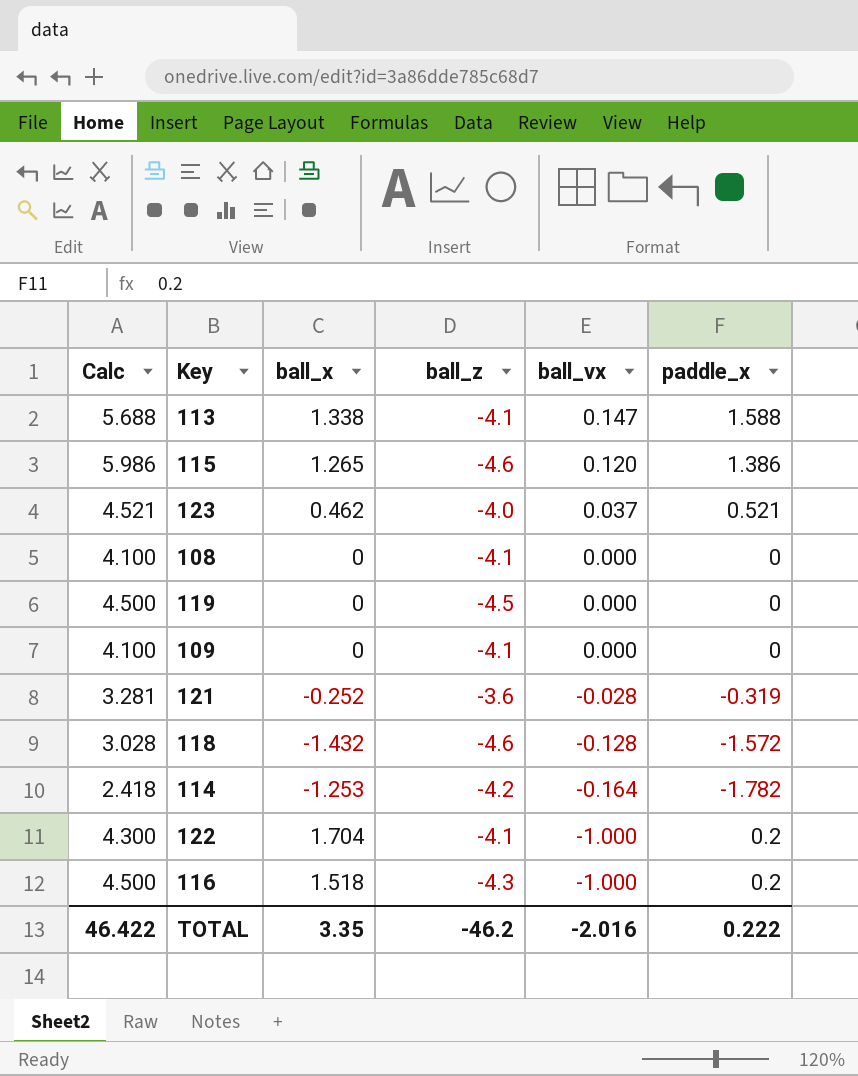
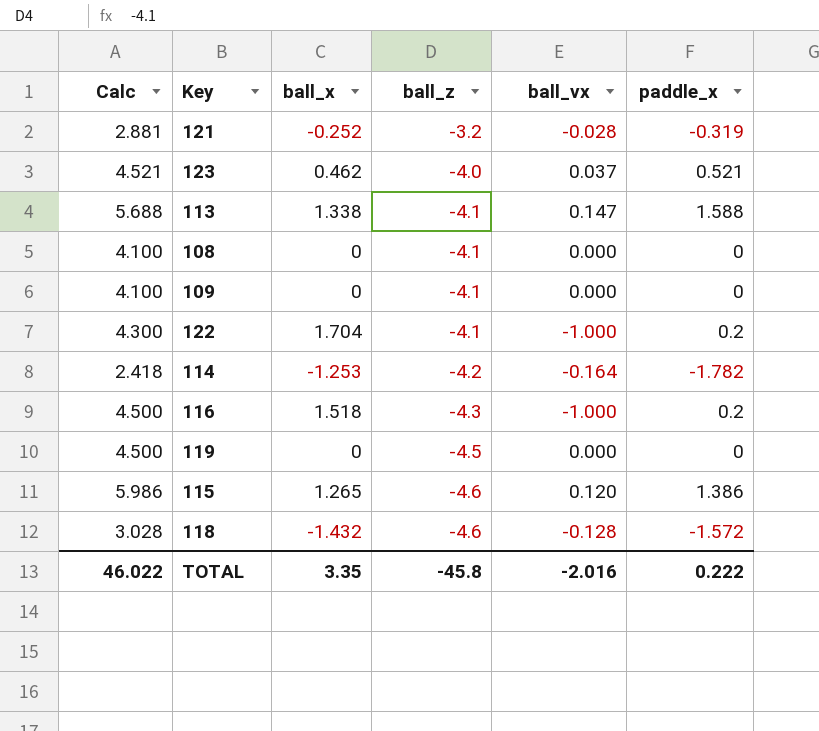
row order: ball_vx descending -> ball_z descending
121 | Calc: 3.281 -> 2.881
121 | ball_z: -3.6 -> -3.2
TOTAL | Calc: 46.422 -> 46.022
TOTAL | ball_z: -46.2 -> -45.8

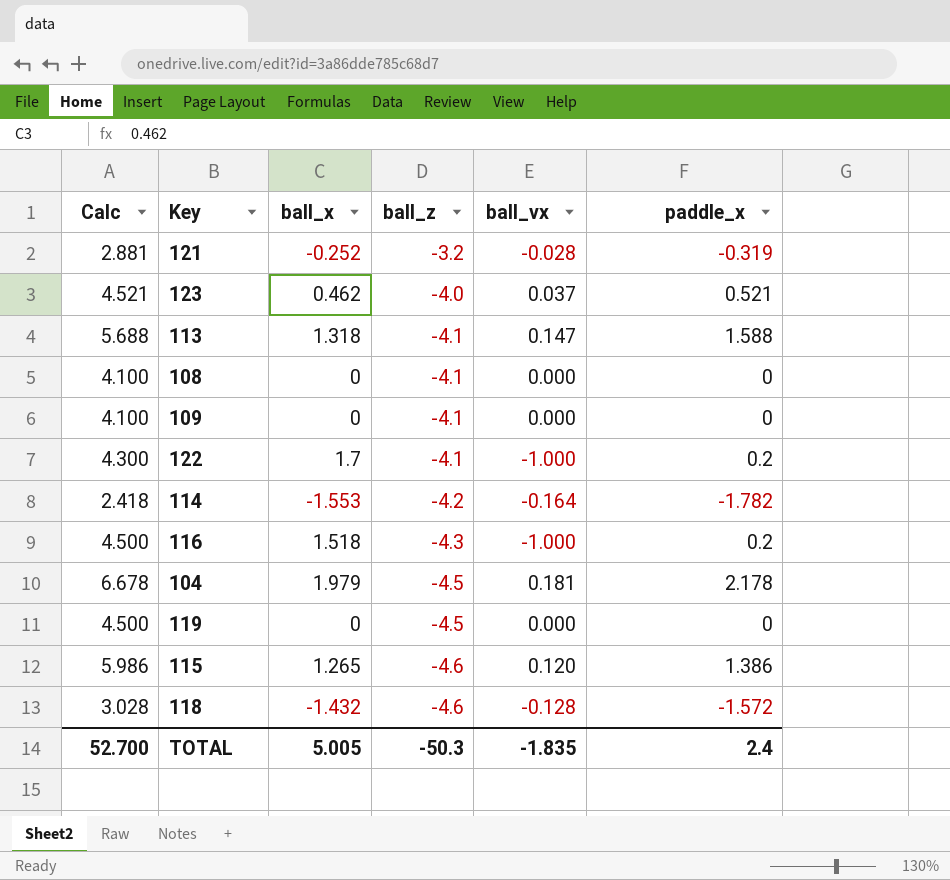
113 | ball_x: 1.338 -> 1.318
122 | ball_x: 1.704 -> 1.7
114 | ball_x: -1.253 -> -1.553
row 104: none -> 6.678 | 1.979 | -4.5 | 0.181 | 2.178
TOTAL | Calc: 46.022 -> 52.700
TOTAL | ball_x: 3.35 -> 5.005
TOTAL | ball_z: -45.8 -> -50.3
TOTAL | ball_vx: -2.016 -> -1.835
TOTAL | paddle_x: 0.222 -> 2.4

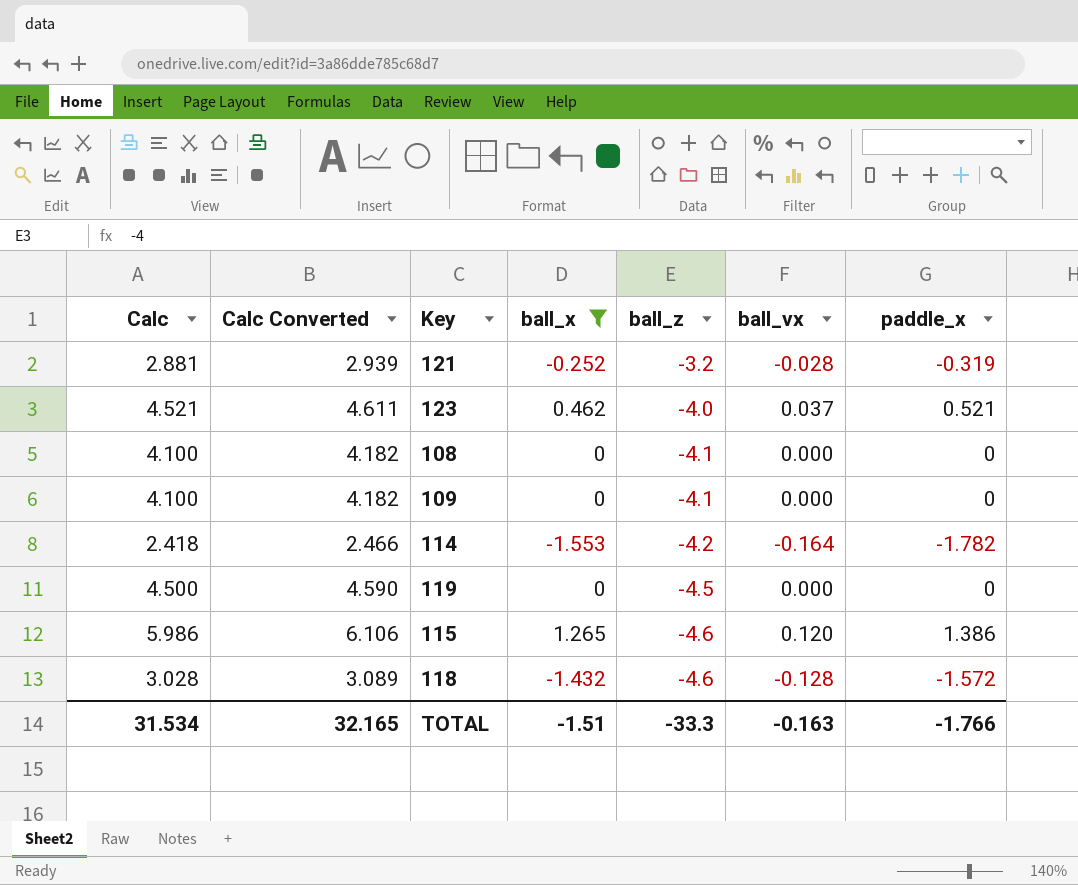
filter: none -> ball_x <= 1.265
column Calc Converted | formula: none -> [Calc] * 1.02
TOTAL | Calc: 52.700 -> 31.534
TOTAL | ball_x: 5.005 -> -1.51
TOTAL | ball_z: -50.3 -> -33.3
TOTAL | ball_vx: -1.835 -> -0.163
TOTAL | paddle_x: 2.4 -> -1.766

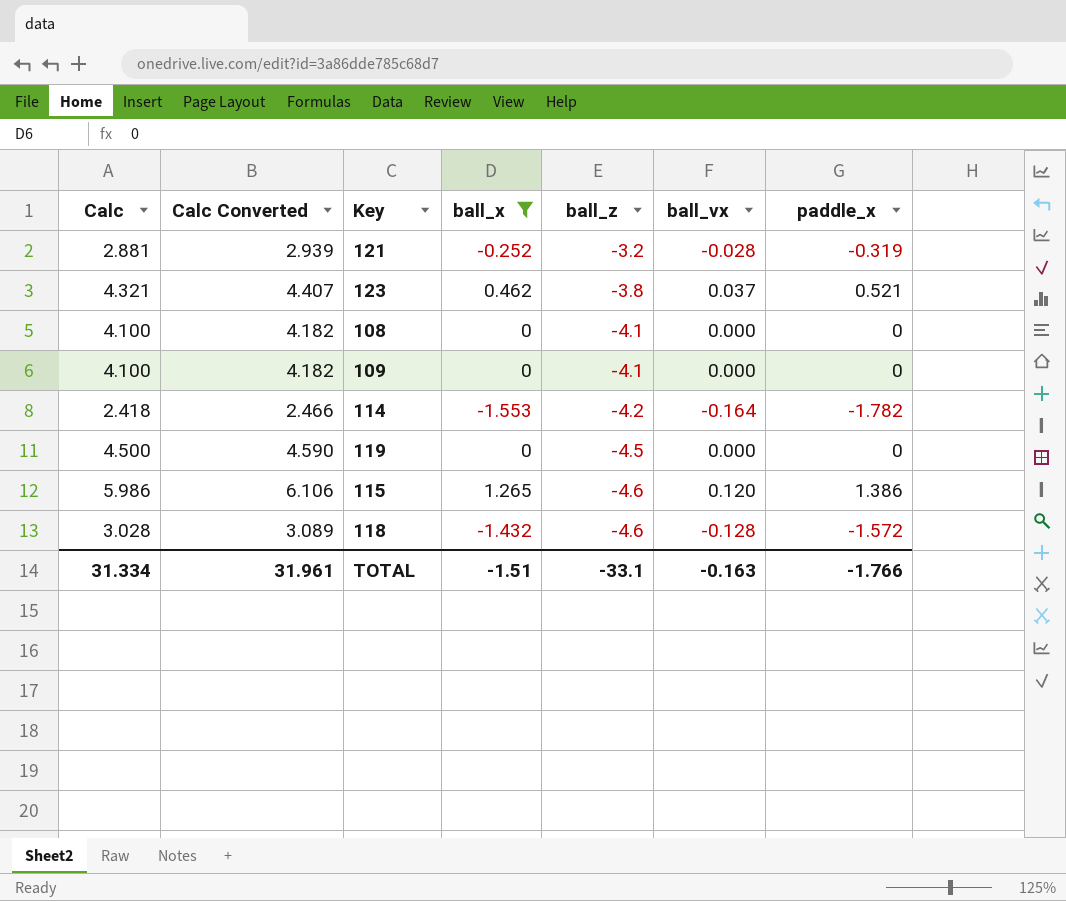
123 | Calc: 4.521 -> 4.321
123 | Calc Converted: 4.611 -> 4.407
123 | ball_z: -4.0 -> -3.8
TOTAL | Calc: 31.534 -> 31.334
TOTAL | Calc Converted: 32.165 -> 31.961
TOTAL | ball_z: -33.3 -> -33.1

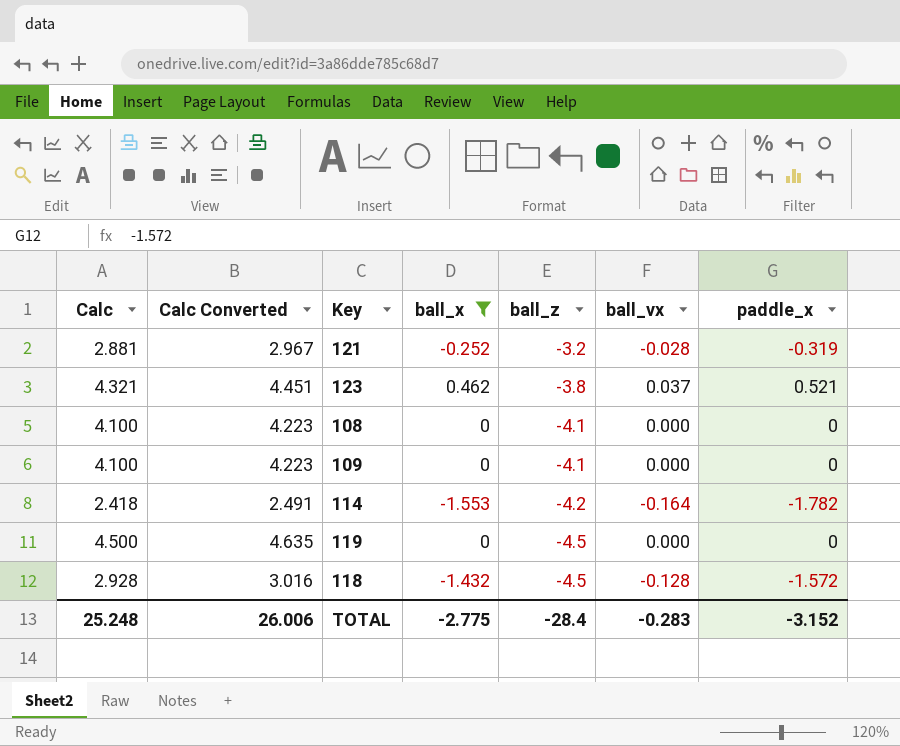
column Calc Converted | formula: [Calc] * 1.02 -> [Calc] * 1.03
row 115: 5.986 | 6.106 | 1.265 | -4.6 | 0.120 | 1.386 -> none
118 | Calc: 3.028 -> 2.928
118 | ball_z: -4.6 -> -4.5
TOTAL | Calc: 31.334 -> 25.248
TOTAL | Calc Converted: 31.961 -> 26.006
TOTAL | ball_x: -1.51 -> -2.775
TOTAL | ball_z: -33.1 -> -28.4
TOTAL | ball_vx: -0.163 -> -0.283
TOTAL | paddle_x: -1.766 -> -3.152

